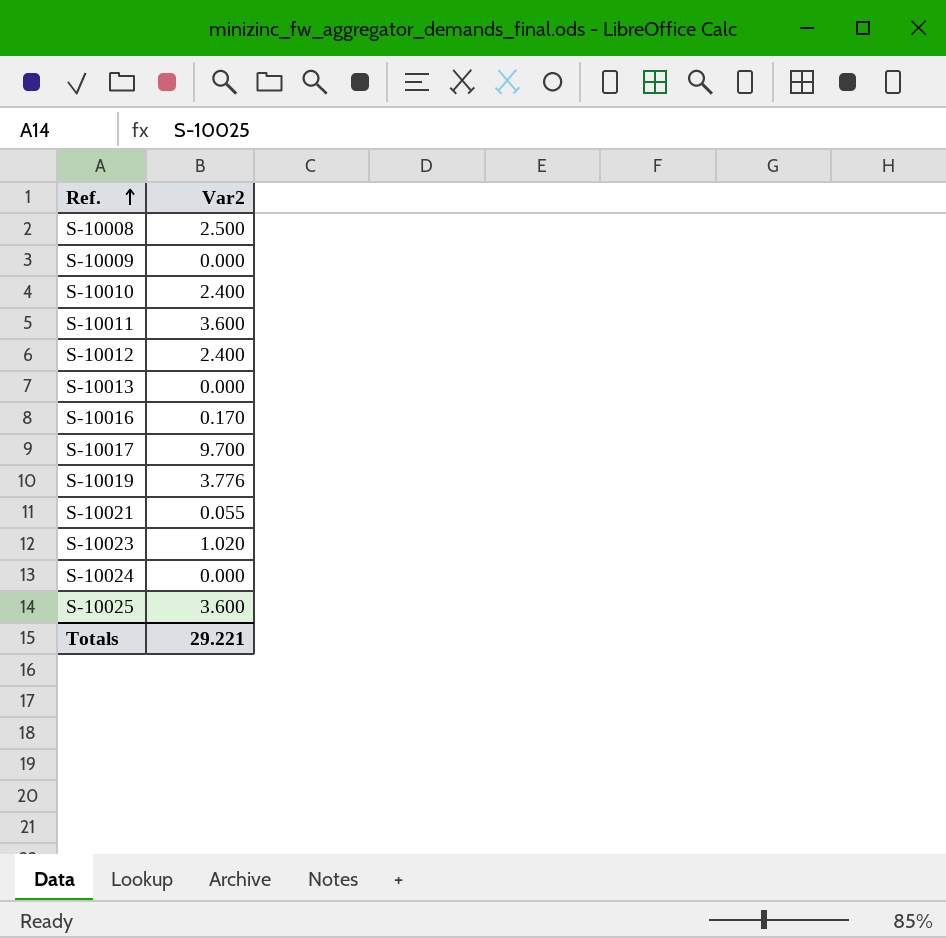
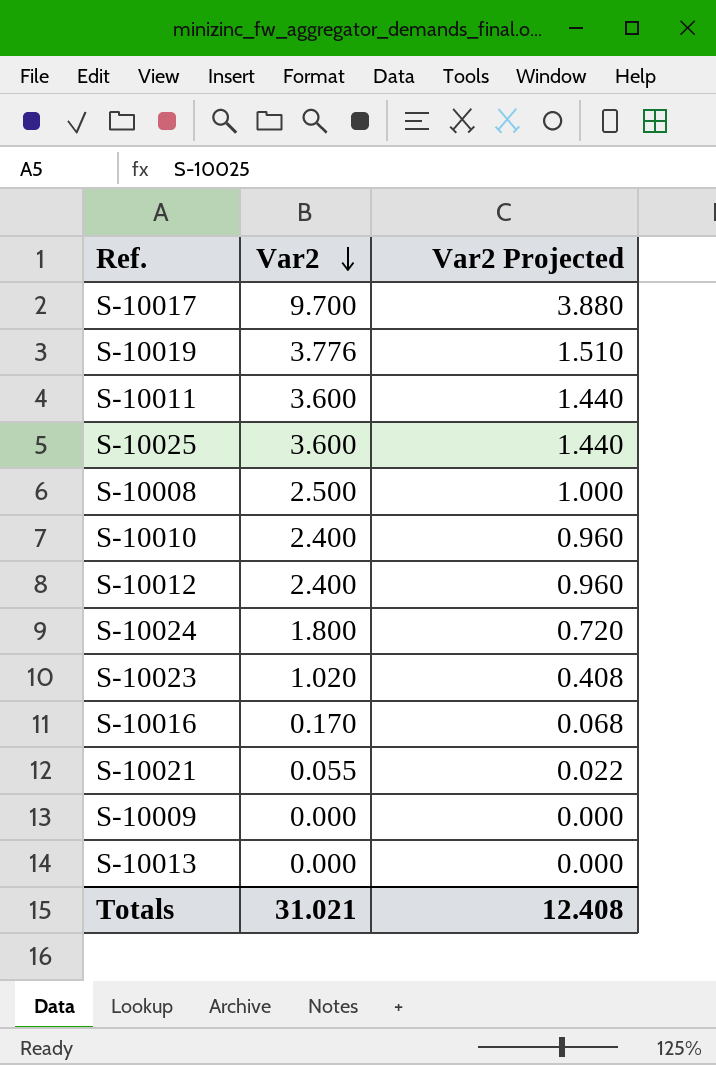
row order: Ref. ascending -> Var2 descending
column Var2 Projected | formula: none -> [Var2] * 0.4
S-10024 | Var2: 0.000 -> 1.800
Totals | Var2: 29.221 -> 31.021

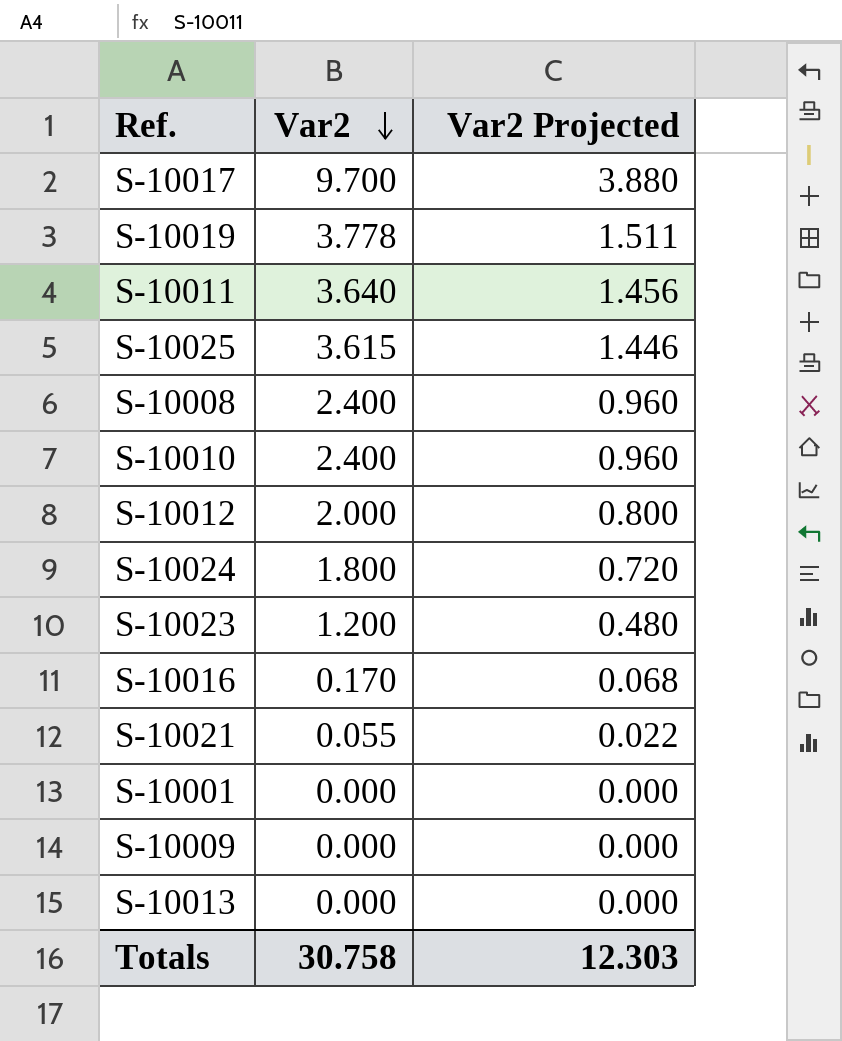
S-10019 | Var2: 3.776 -> 3.778
S-10019 | Var2 Projected: 1.510 -> 1.511
S-10011 | Var2: 3.600 -> 3.640
S-10011 | Var2 Projected: 1.440 -> 1.456
S-10025 | Var2: 3.600 -> 3.615
S-10025 | Var2 Projected: 1.440 -> 1.446
S-10008 | Var2: 2.500 -> 2.400
S-10008 | Var2 Projected: 1.000 -> 0.960
S-10012 | Var2: 2.400 -> 2.000
S-10012 | Var2 Projected: 0.960 -> 0.800
S-10023 | Var2: 1.020 -> 1.200
S-10023 | Var2 Projected: 0.408 -> 0.480
row S-10001: none -> 0.000 | 0.000
Totals | Var2: 31.021 -> 30.758
Totals | Var2 Projected: 12.408 -> 12.303

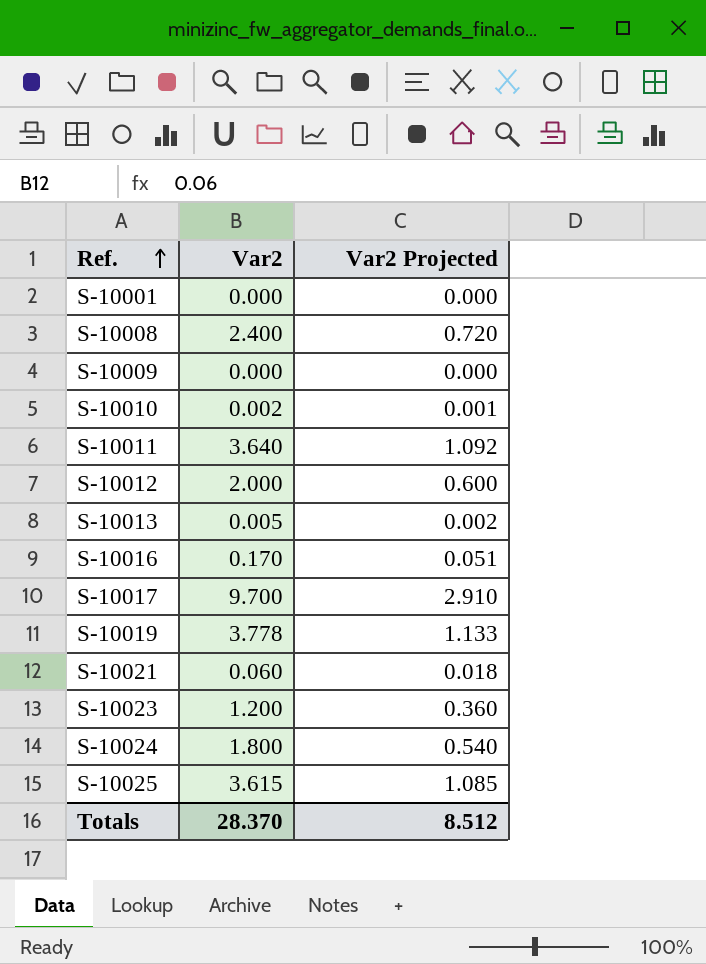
row order: Var2 descending -> Ref. ascending
column Var2 Projected | formula: [Var2] * 0.4 -> [Var2] * 0.3
S-10010 | Var2: 2.400 -> 0.002
S-10013 | Var2: 0.000 -> 0.005
S-10021 | Var2: 0.055 -> 0.060
Totals | Var2: 30.758 -> 28.370
Totals | Var2 Projected: 12.303 -> 8.512

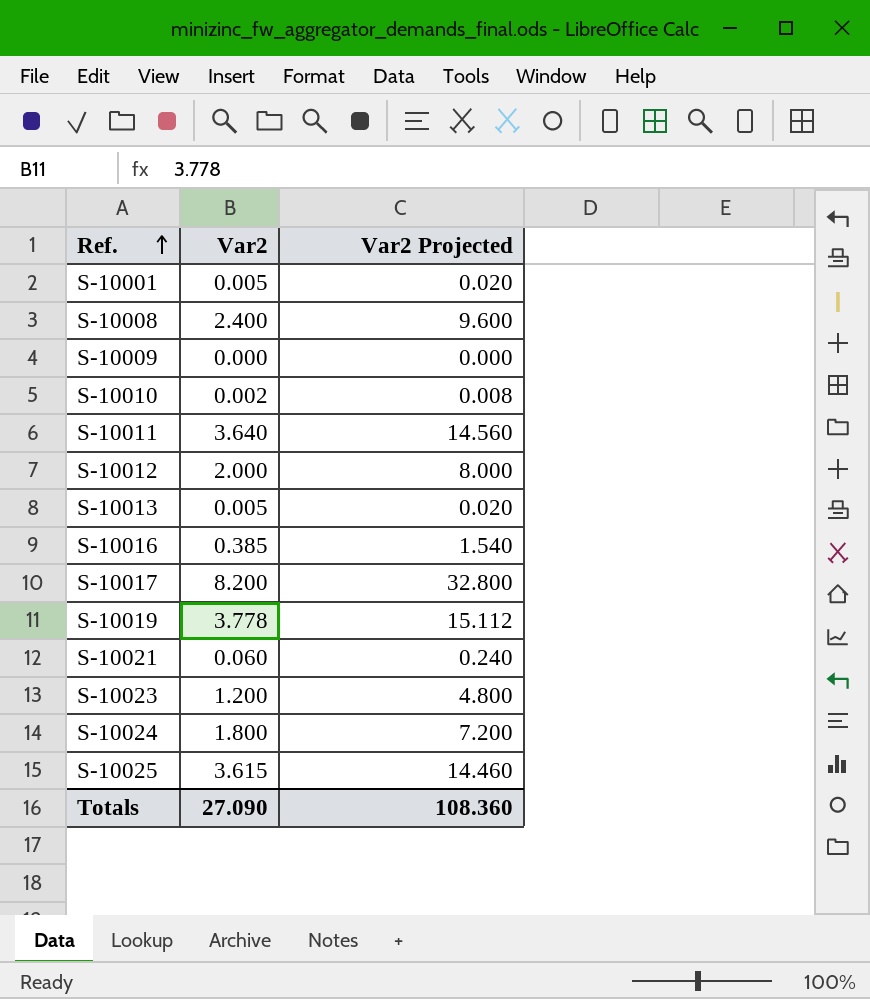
column Var2 Projected | formula: [Var2] * 0.3 -> [Var2] * 4
S-10001 | Var2: 0.000 -> 0.005
S-10016 | Var2: 0.170 -> 0.385
S-10017 | Var2: 9.700 -> 8.200
Totals | Var2: 28.370 -> 27.090
Totals | Var2 Projected: 8.512 -> 108.360

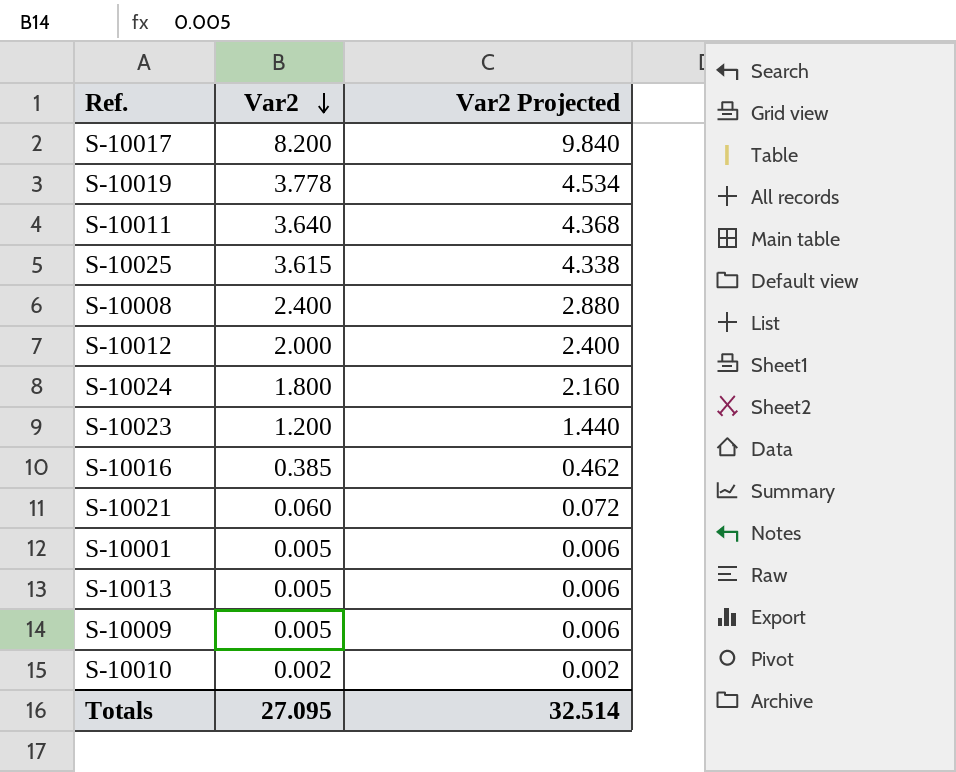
row order: Ref. ascending -> Var2 descending
column Var2 Projected | formula: [Var2] * 4 -> [Var2] * 1.2
S-10009 | Var2: 0.000 -> 0.005
Totals | Var2: 27.090 -> 27.095
Totals | Var2 Projected: 108.360 -> 32.514

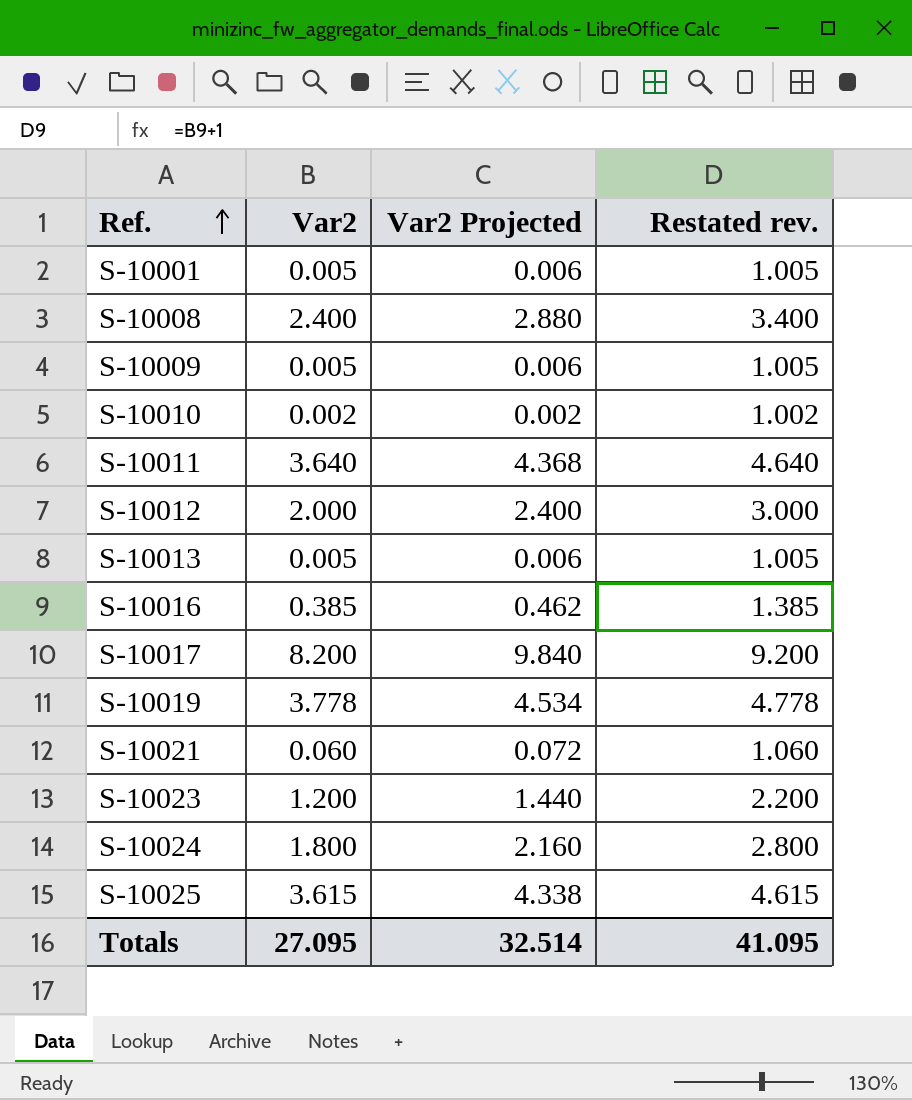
row order: Var2 descending -> Ref. ascending
column Restated rev. | formula: none -> [Var2] + 1

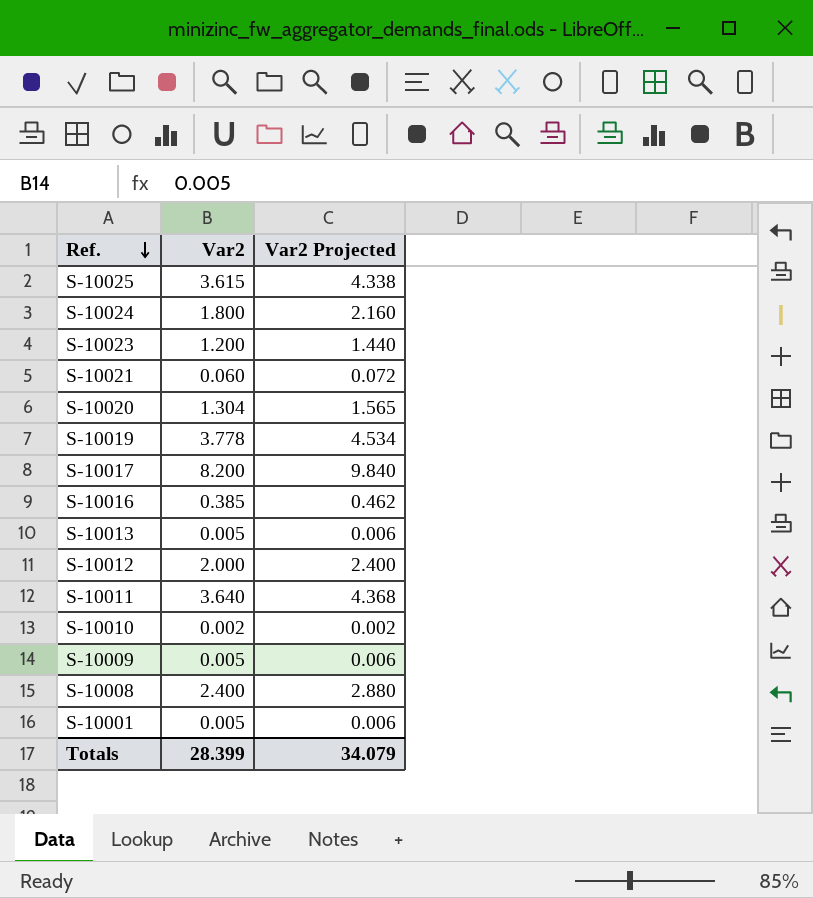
row order: Ref. ascending -> Ref. descending
column Restated rev. | formula: [Var2] + 1 -> none
row S-10020: none -> 1.304 | 1.565
Totals | Var2: 27.095 -> 28.399
Totals | Var2 Projected: 32.514 -> 34.079

